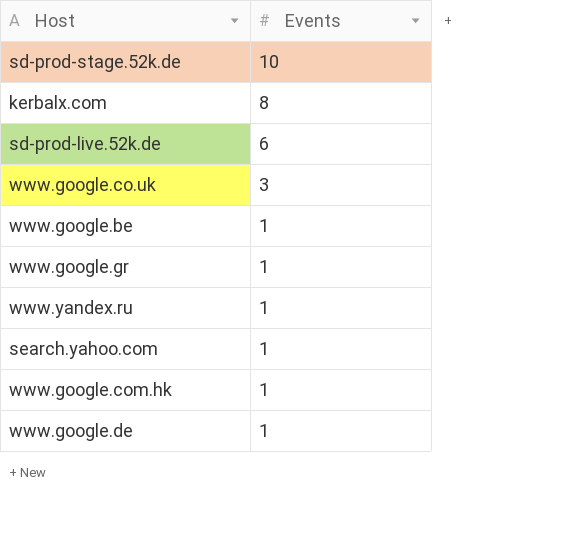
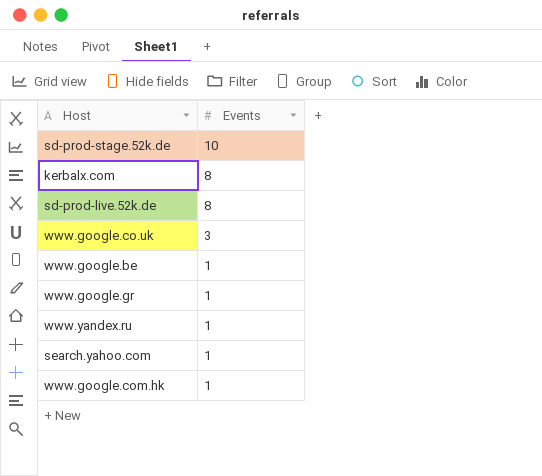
row www.google.de: 1 -> none
sd-prod-live.52k.de | Events: 6 -> 8

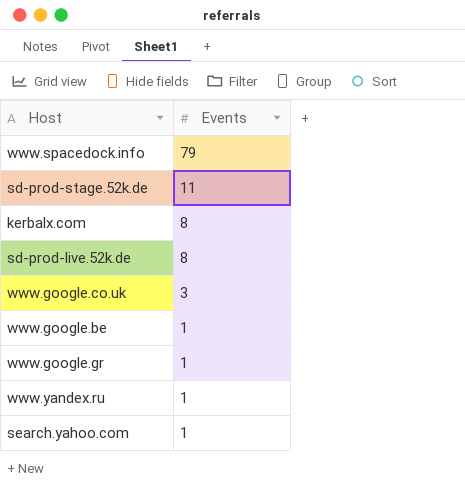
row www.google.com.hk: 1 -> none
row www.spacedock.info: none -> 79
sd-prod-stage.52k.de | Events: 10 -> 11

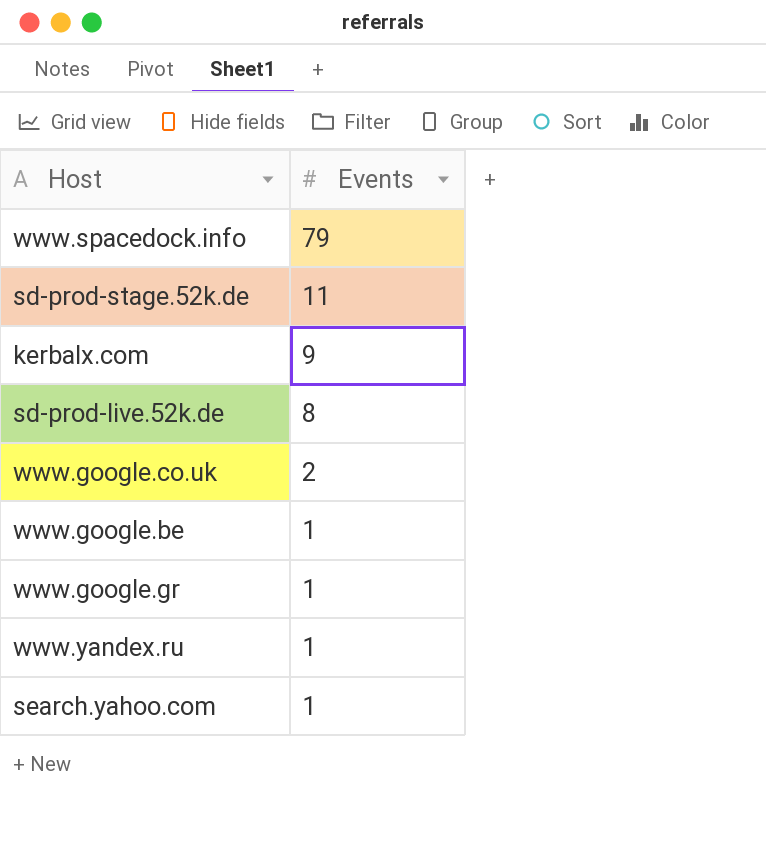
kerbalx.com | Events: 8 -> 9
www.google.co.uk | Events: 3 -> 2

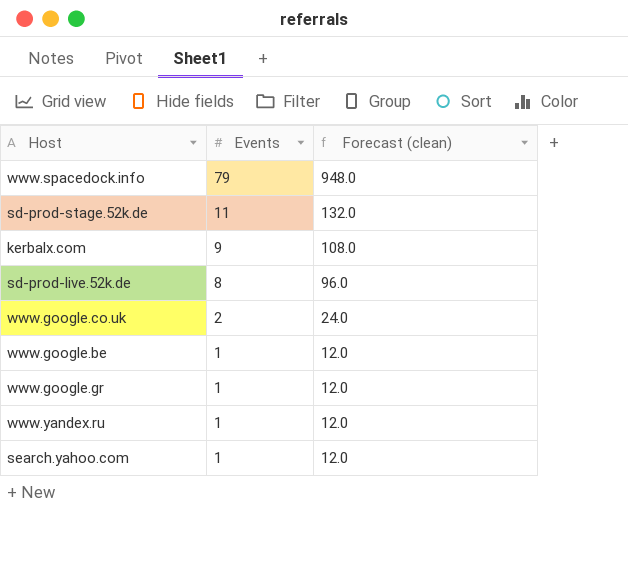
column Forecast (clean) | formula: none -> [Events] * 12

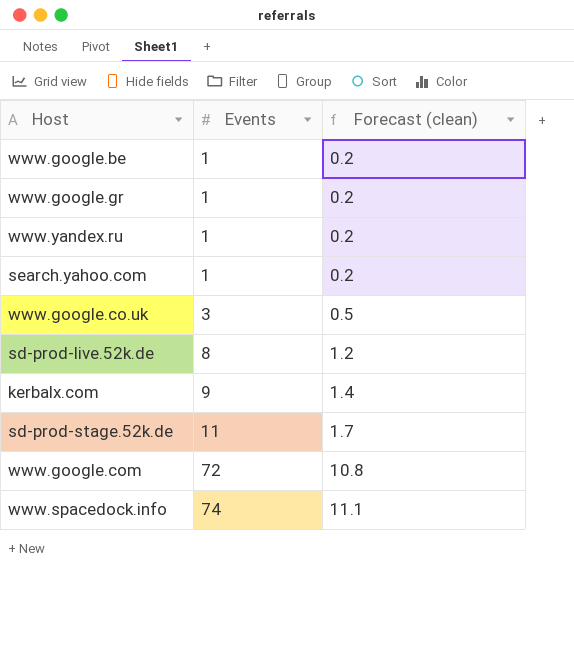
row order: Events descending -> Events ascending
column Forecast (clean) | formula: [Events] * 12 -> [Events] * 0.15
www.google.co.uk | Events: 2 -> 3
row www.google.com: none -> 72 | 10.8
www.spacedock.info | Events: 79 -> 74

